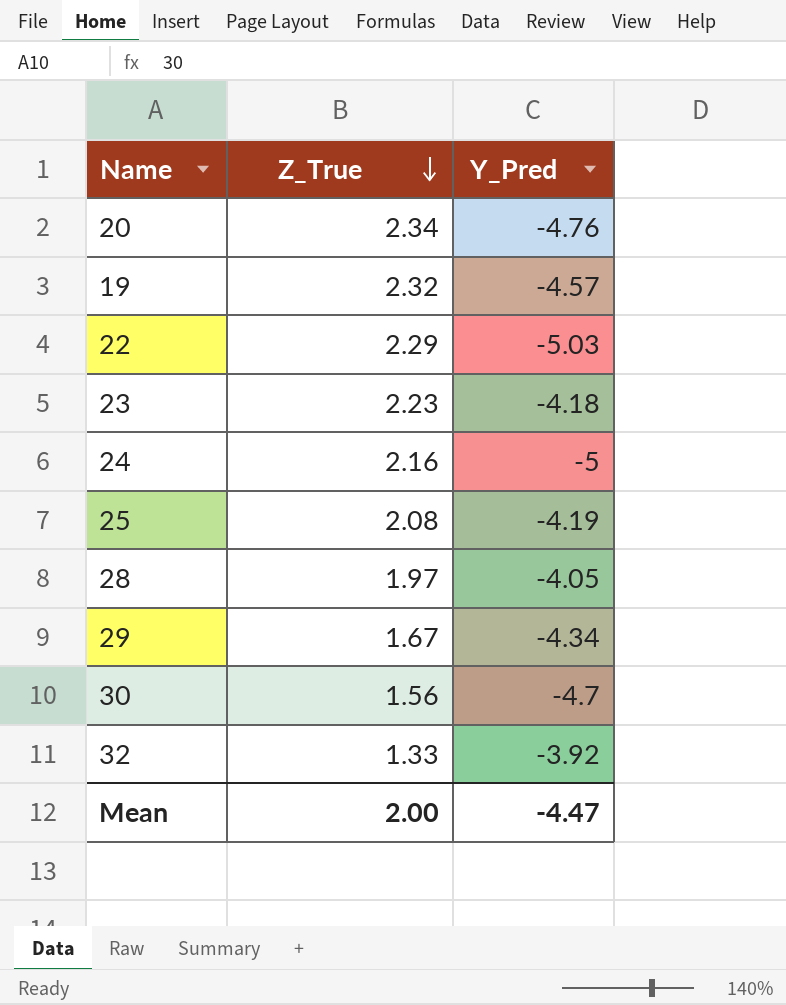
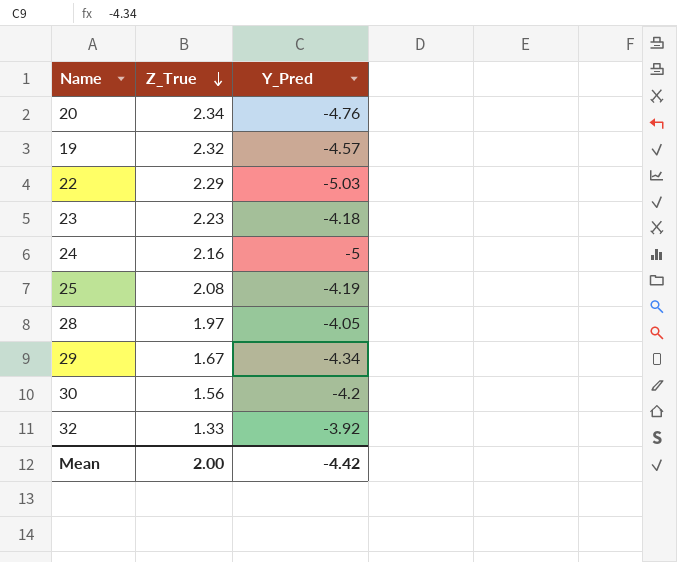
30 | Y_Pred: -4.7 -> -4.2
Mean | Y_Pred: -4.47 -> -4.42

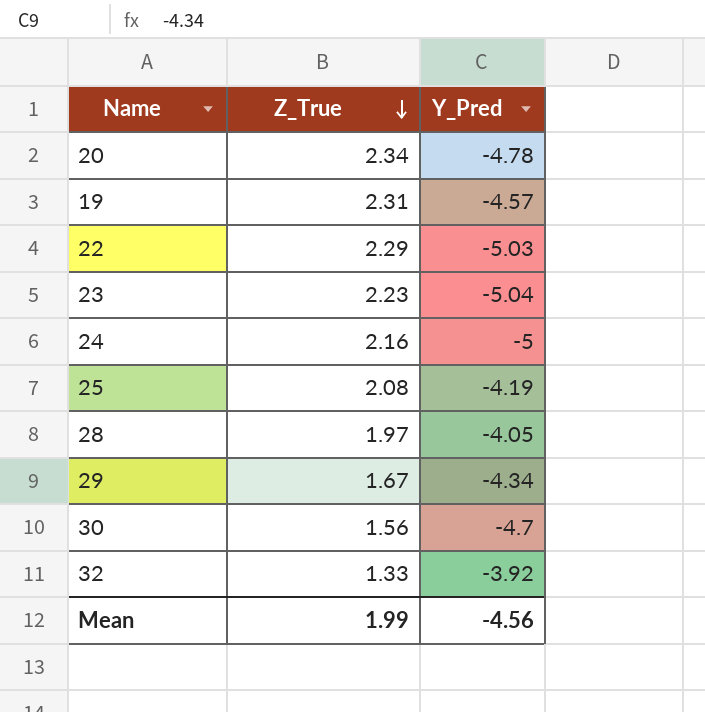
20 | Y_Pred: -4.76 -> -4.78
19 | Z_True: 2.32 -> 2.31
23 | Y_Pred: -4.18 -> -5.04
30 | Y_Pred: -4.2 -> -4.7
Mean | Z_True: 2.00 -> 1.99
Mean | Y_Pred: -4.42 -> -4.56

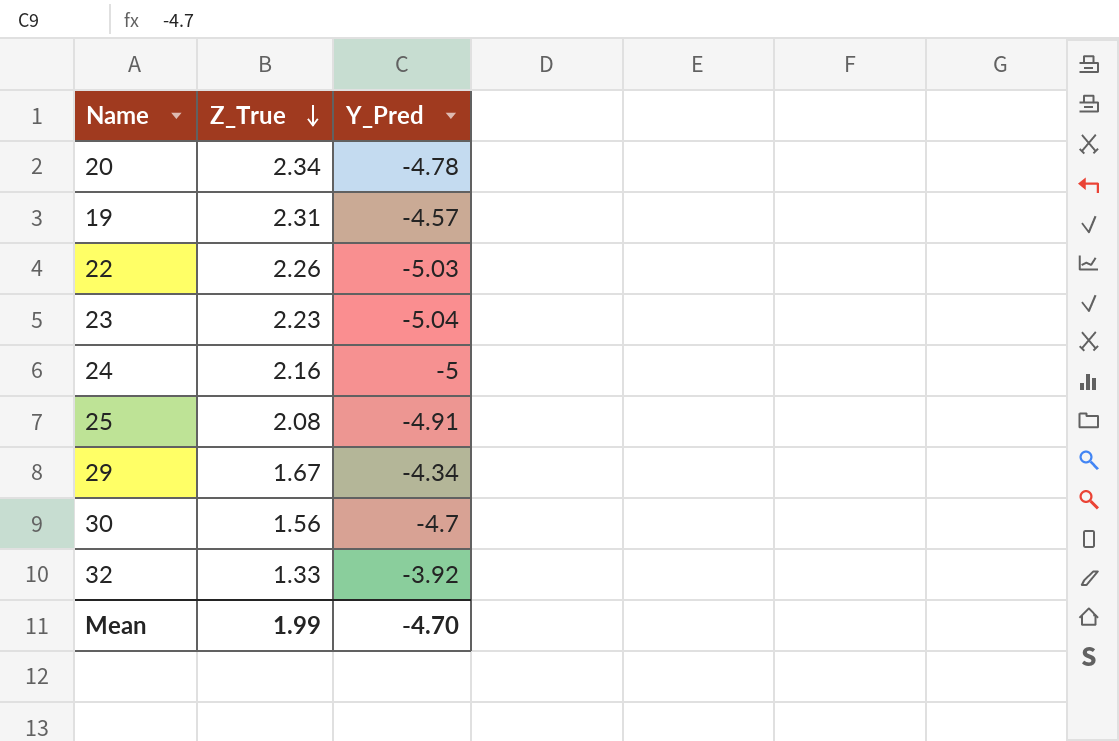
row 28: 1.97 | -4.05 -> none
22 | Z_True: 2.29 -> 2.26
25 | Y_Pred: -4.19 -> -4.91
Mean | Y_Pred: -4.56 -> -4.70

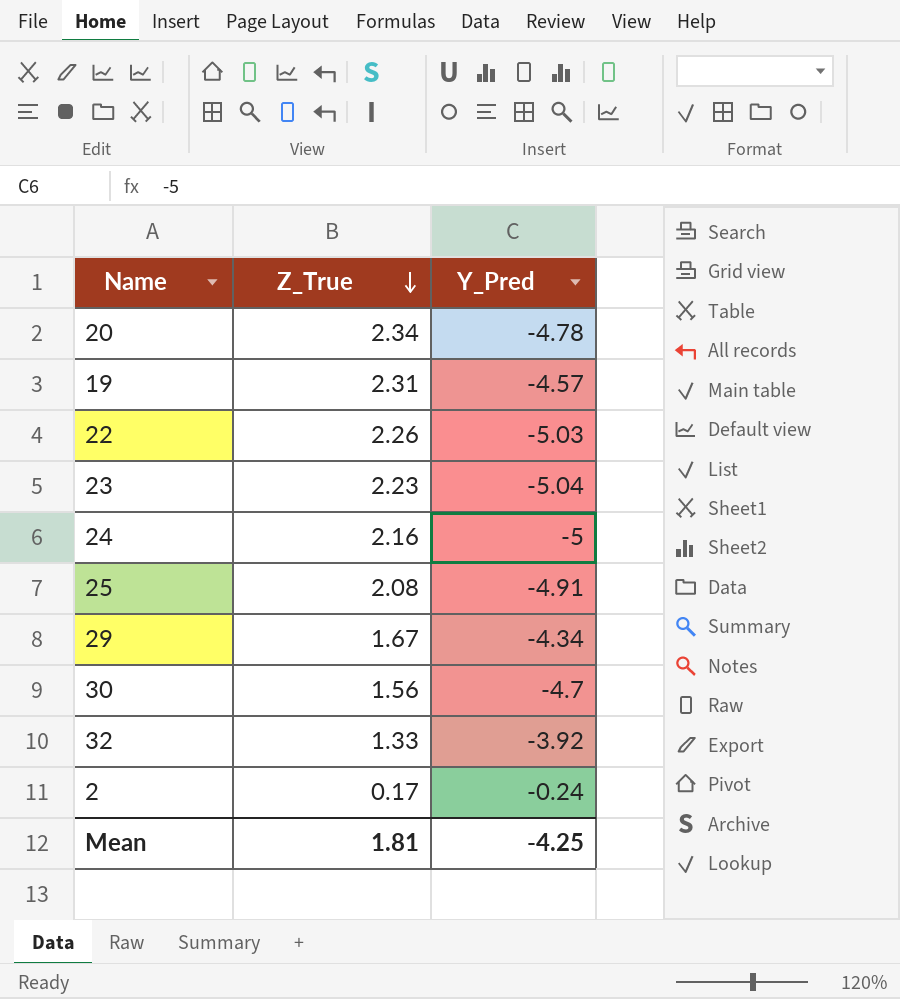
row 2: none -> 0.17 | -0.24
Mean | Z_True: 1.99 -> 1.81
Mean | Y_Pred: -4.70 -> -4.25

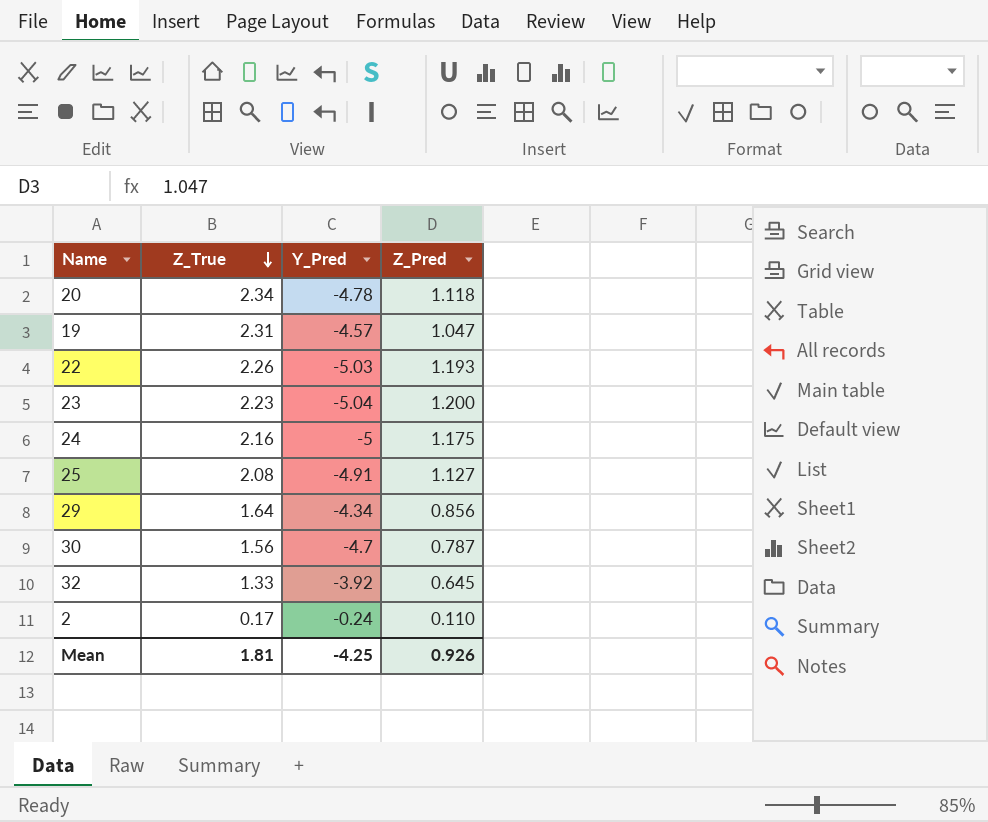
column Z_Pred | position: none -> 4
29 | Z_True: 1.67 -> 1.64

